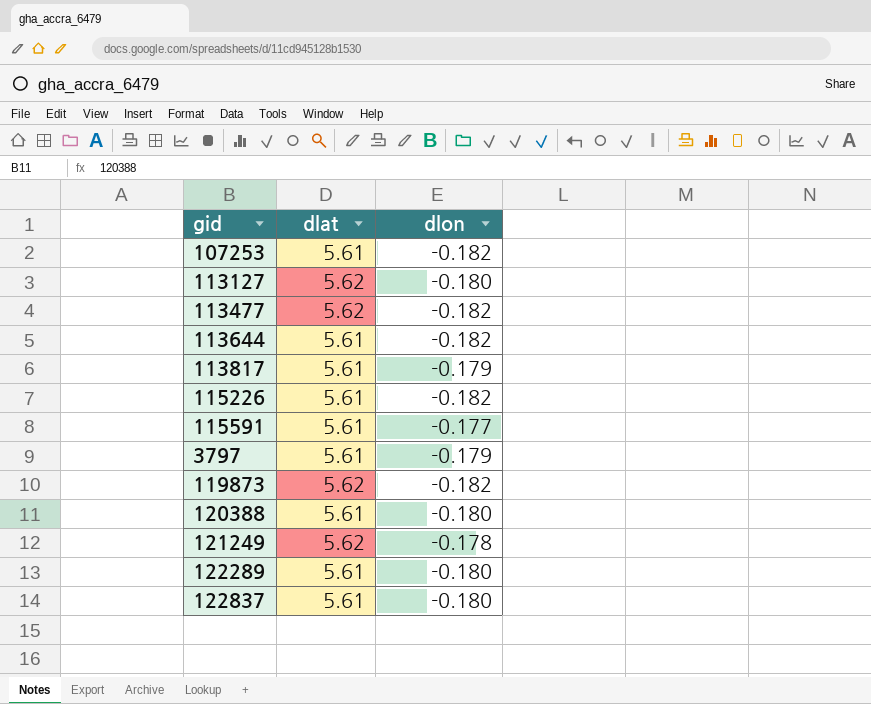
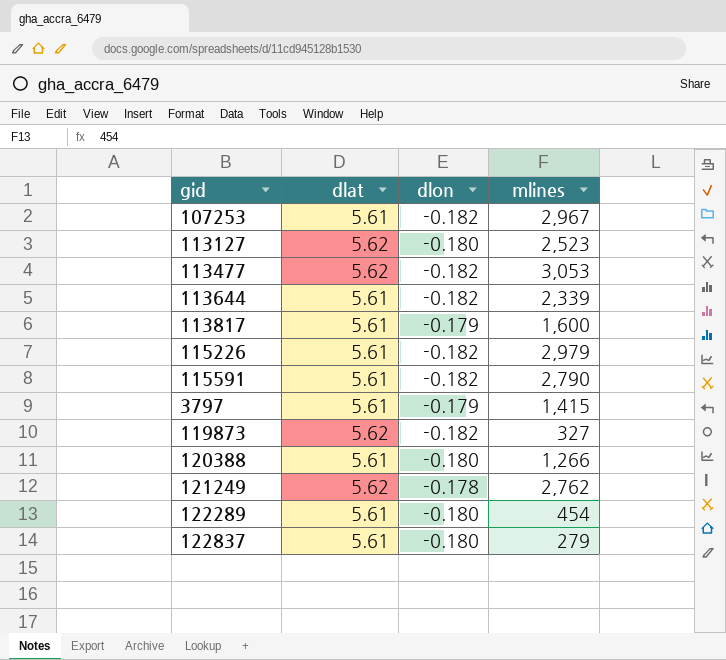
column mlines | position: none -> 4
115591 | dlon: -0.177 -> -0.182

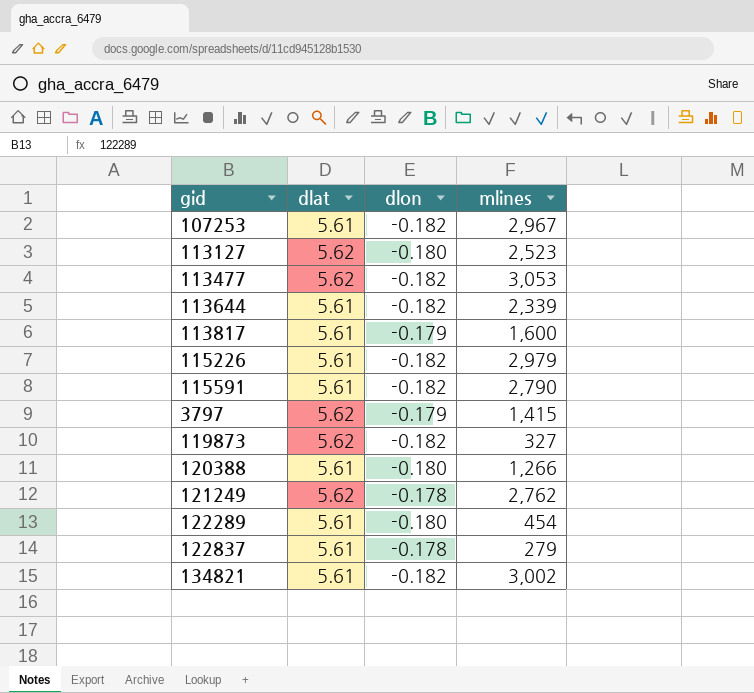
3797 | dlat: 5.61 -> 5.62
122837 | dlon: -0.180 -> -0.178
row 134821: none -> 5.61 | -0.182 | 3,002

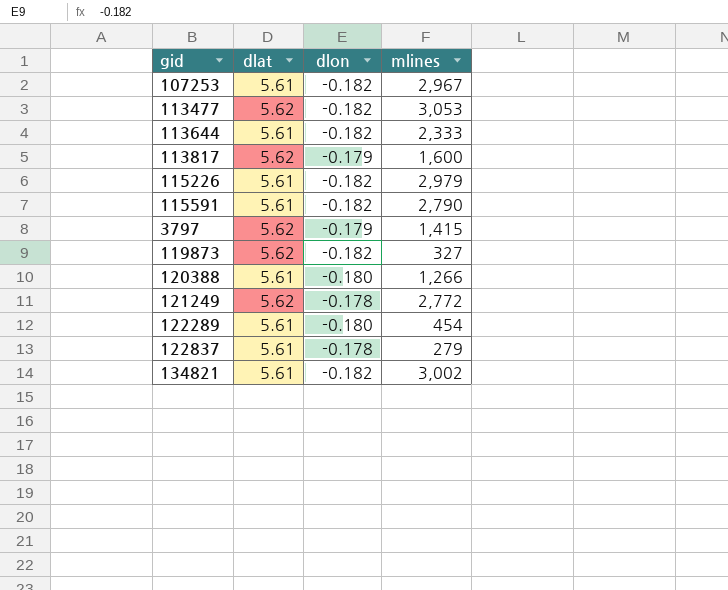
row 113127: 5.62 | -0.180 | 2,523 -> none
113644 | mlines: 2,339 -> 2,333
113817 | dlat: 5.61 -> 5.62
121249 | mlines: 2,762 -> 2,772

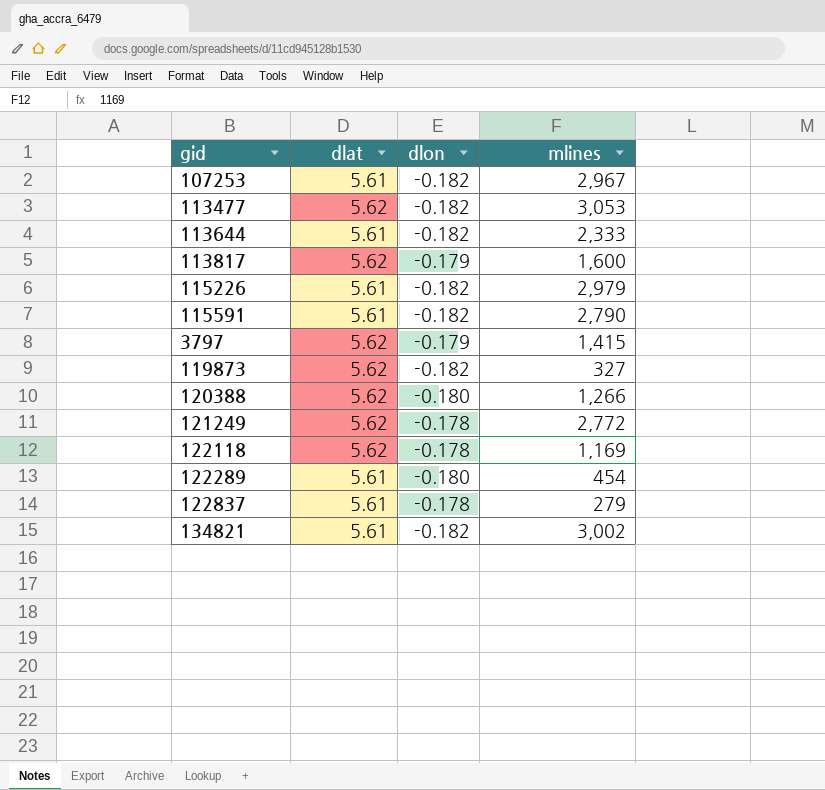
120388 | dlat: 5.61 -> 5.62
row 122118: none -> 5.62 | -0.178 | 1,169

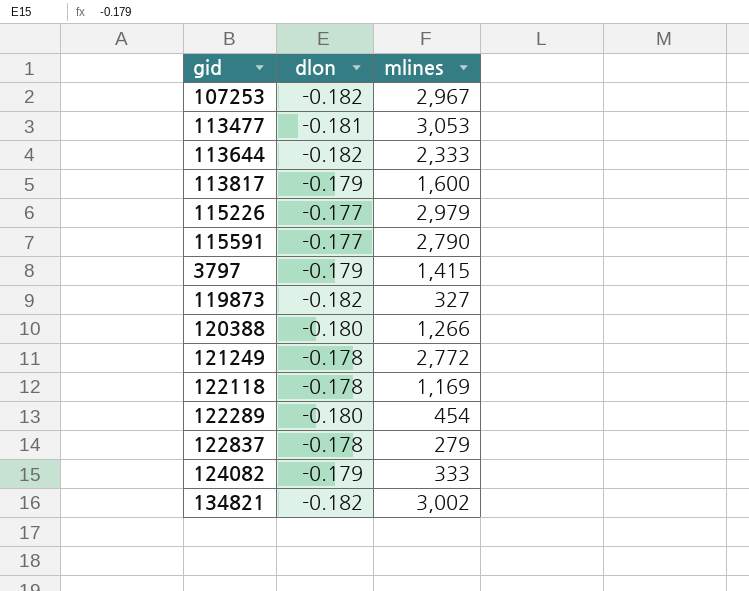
column dlat | position: 2 -> none
113477 | dlon: -0.182 -> -0.181
115226 | dlon: -0.182 -> -0.177
115591 | dlon: -0.182 -> -0.177
row 124082: none -> -0.179 | 333

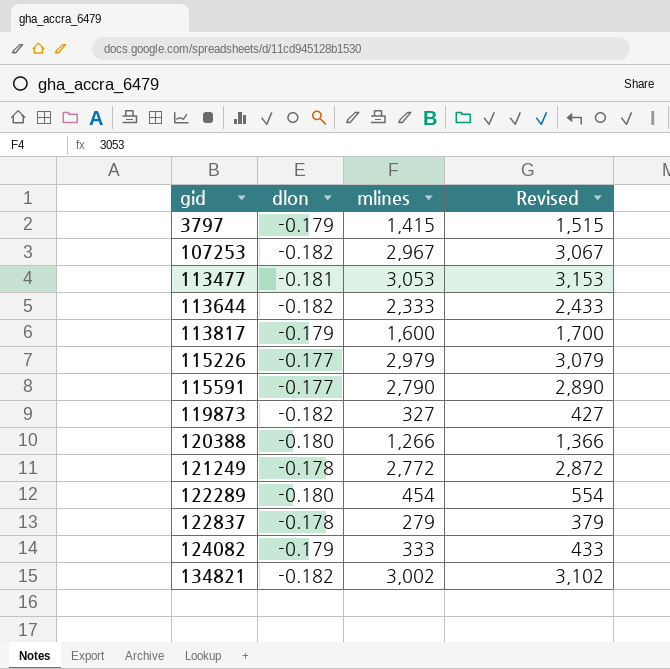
row order: none -> gid ascending
column Revised | formula: none -> [mlines] + 100
row 122118: -0.178 | 1,169 -> none

